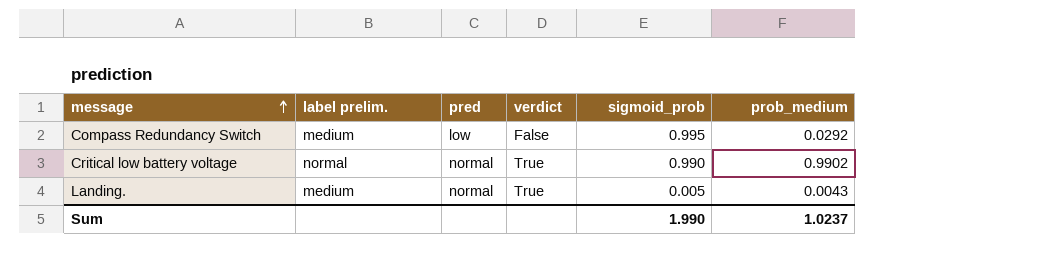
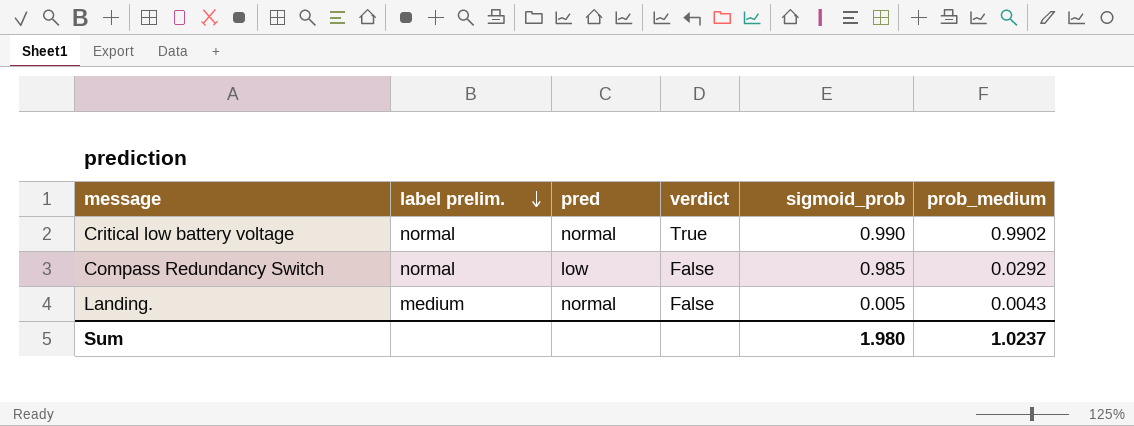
row order: message ascending -> label prelim. descending
Compass Redundancy Switch | label prelim.: medium -> normal
Compass Redundancy Switch | sigmoid_prob: 0.995 -> 0.985
Landing. | verdict: True -> False
Sum | sigmoid_prob: 1.990 -> 1.980

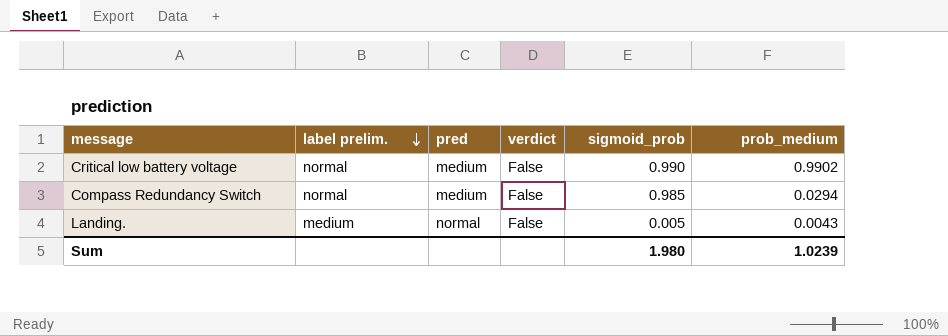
Critical low battery voltage | pred: normal -> medium
Critical low battery voltage | verdict: True -> False
Compass Redundancy Switch | pred: low -> medium
Compass Redundancy Switch | prob_medium: 0.0292 -> 0.0294
Sum | prob_medium: 1.0237 -> 1.0239

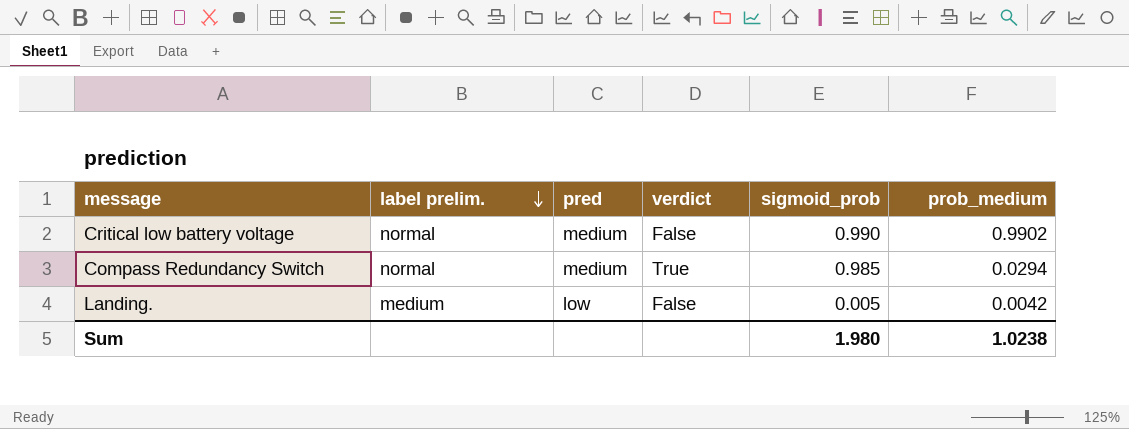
Compass Redundancy Switch | verdict: False -> True
Landing. | pred: normal -> low
Landing. | prob_medium: 0.0043 -> 0.0042
Sum | prob_medium: 1.0239 -> 1.0238

